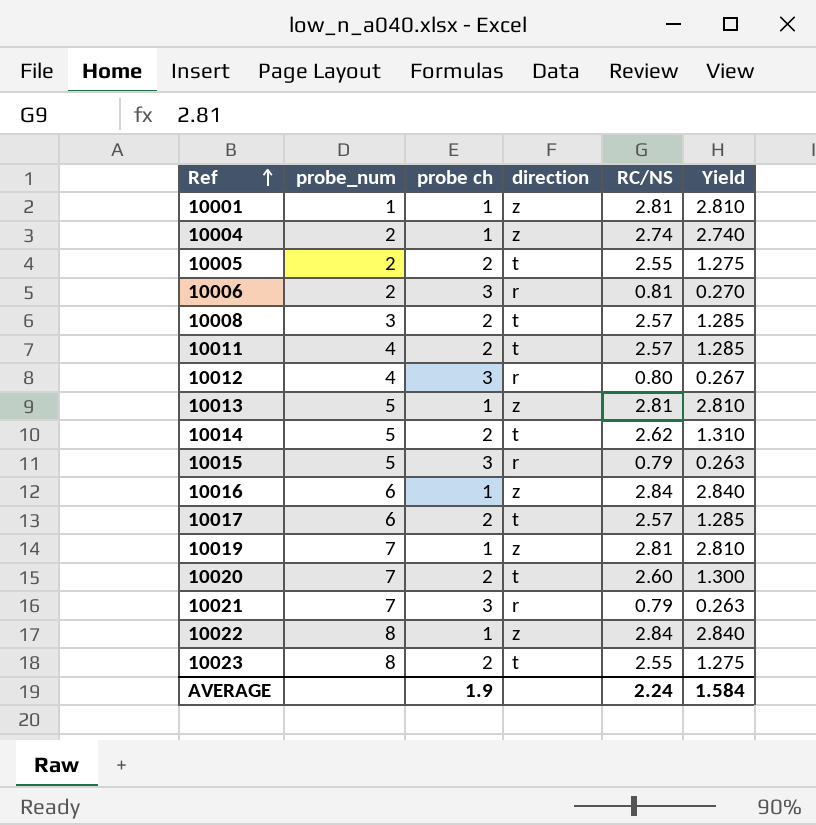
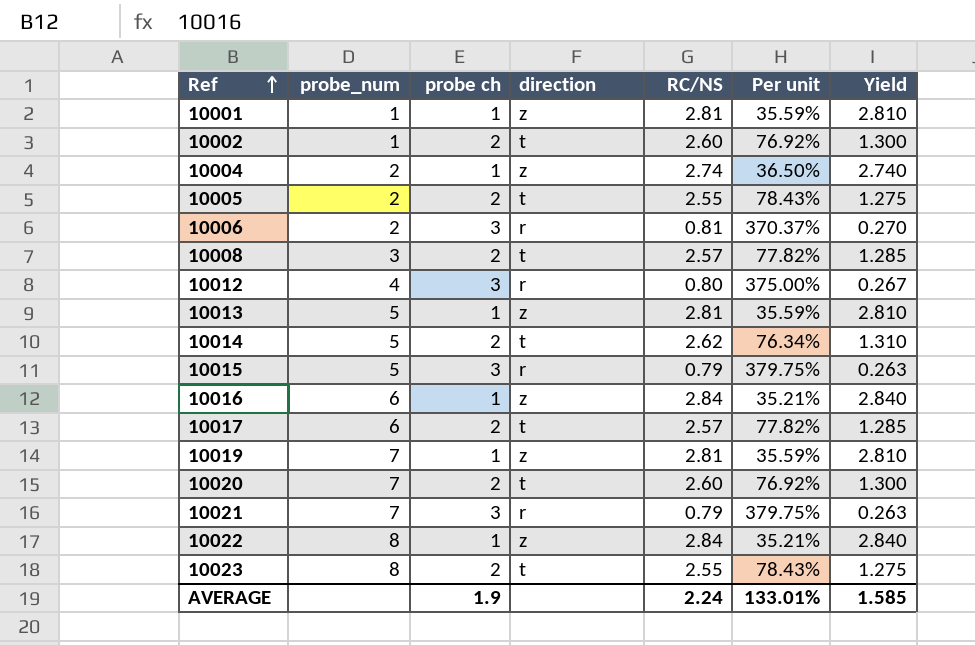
column Per unit | formula: none -> [probe ch] / [RC/NS]
row 10011: 4 | 2 | t | 2.57 | 1.285 -> none
row 10002: none -> 1 | 2 | t | 2.60 | 76.92% | 1.300
AVERAGE | Yield: 1.584 -> 1.585

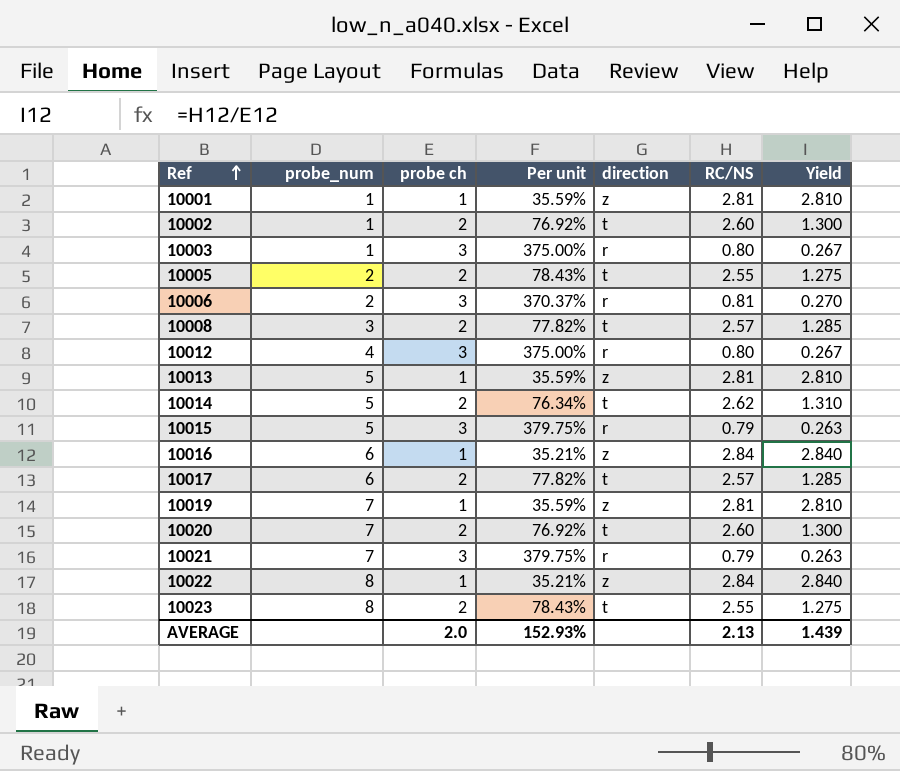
column Per unit | position: 6 -> 4
row 10004: 2 | 1 | z | 2.74 | 36.50% | 2.740 -> none
row 10003: none -> 1 | 3 | 375.00% | r | 0.80 | 0.267
AVERAGE | probe ch: 1.9 -> 2.0
AVERAGE | Per unit: 133.01% -> 152.93%
AVERAGE | RC/NS: 2.24 -> 2.13
AVERAGE | Yield: 1.585 -> 1.439

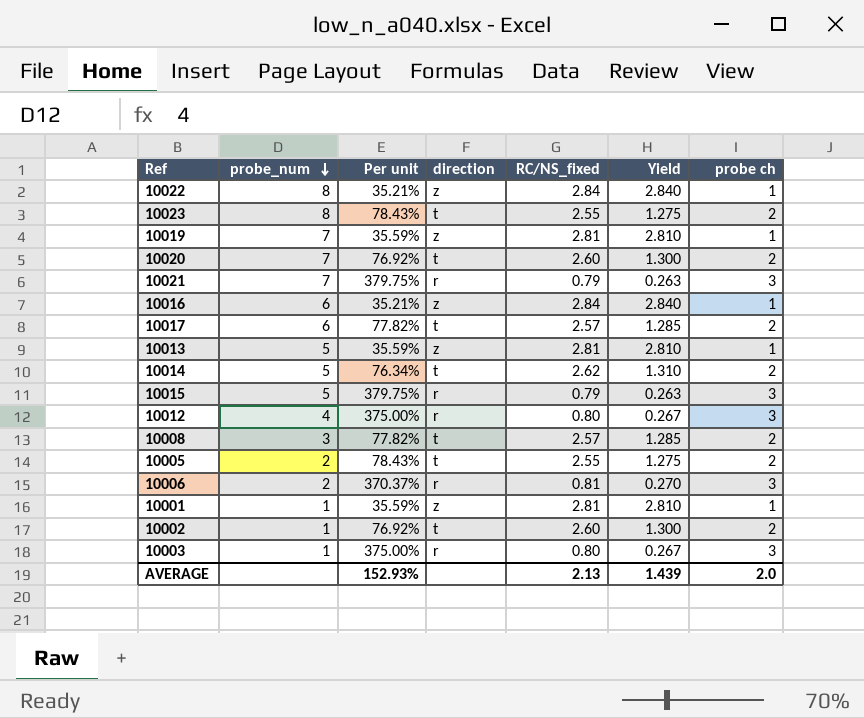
row order: Ref ascending -> probe_num descending
column name: RC/NS -> RC/NS_fixed
column probe ch | position: 3 -> 7

